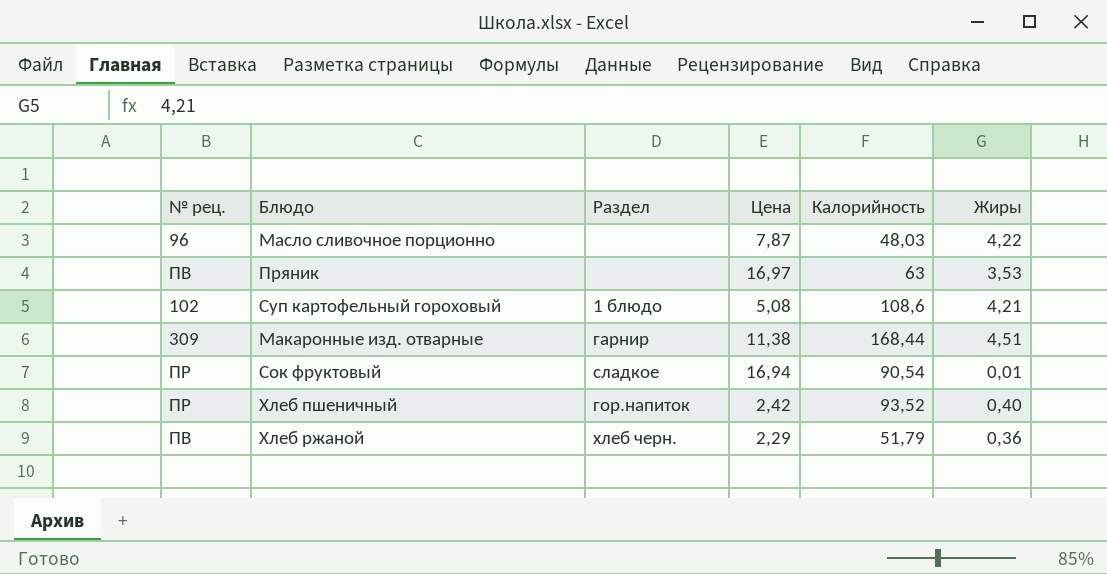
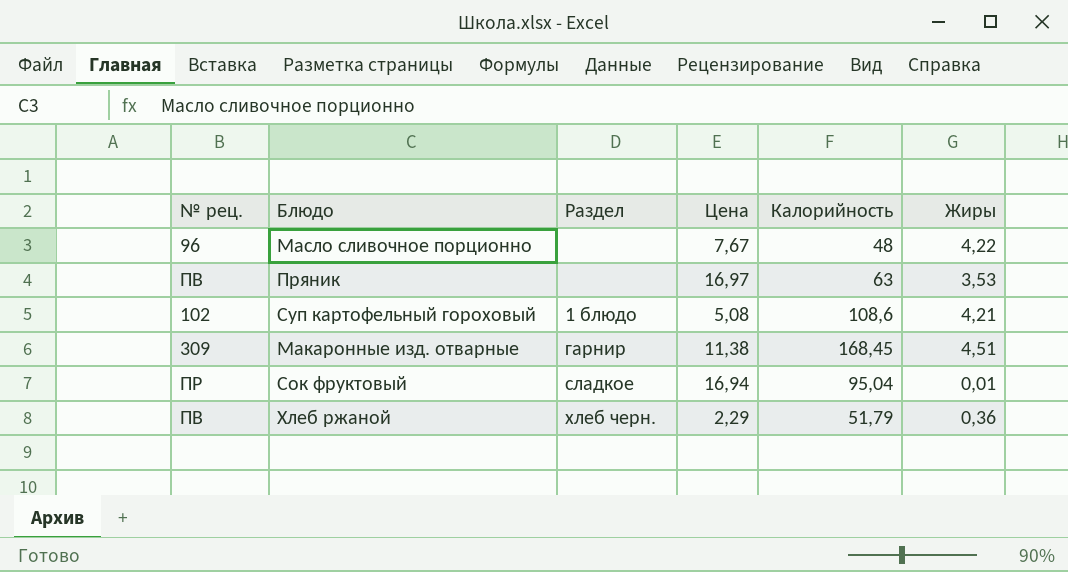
row Хлеб пшеничный: ПР | гор.напиток | 2,42 | 93,52 | 0,40 -> none
Масло сливочное порционно | Цена: 7,87 -> 7,67
Масло сливочное порционно | Калорийность: 48,03 -> 48
Макаронные изд. отварные | Калорийность: 168,44 -> 168,45
Сок фруктовый | Калорийность: 90,54 -> 95,04

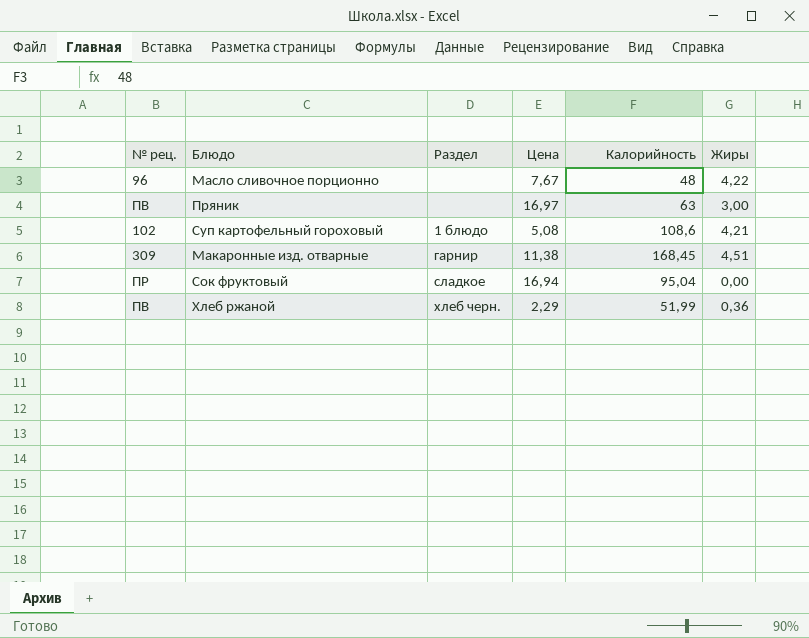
Пряник | Жиры: 3,53 -> 3,00
Сок фруктовый | Жиры: 0,01 -> 0,00
Хлеб ржаной | Калорийность: 51,79 -> 51,99

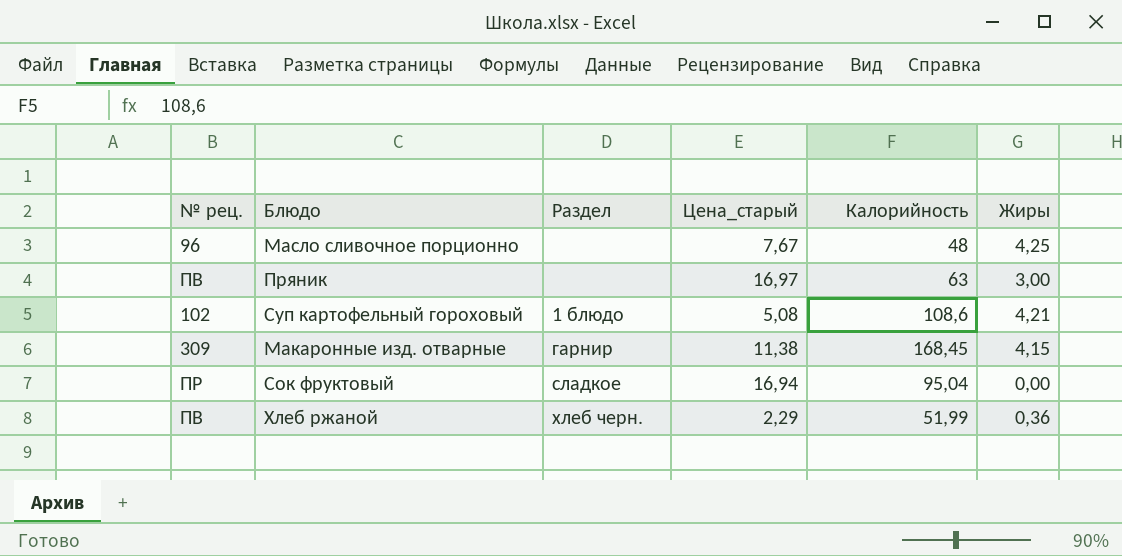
column name: Цена -> Цена_старый
Масло сливочное порционно | Жиры: 4,22 -> 4,25
Макаронные изд. отварные | Жиры: 4,51 -> 4,15

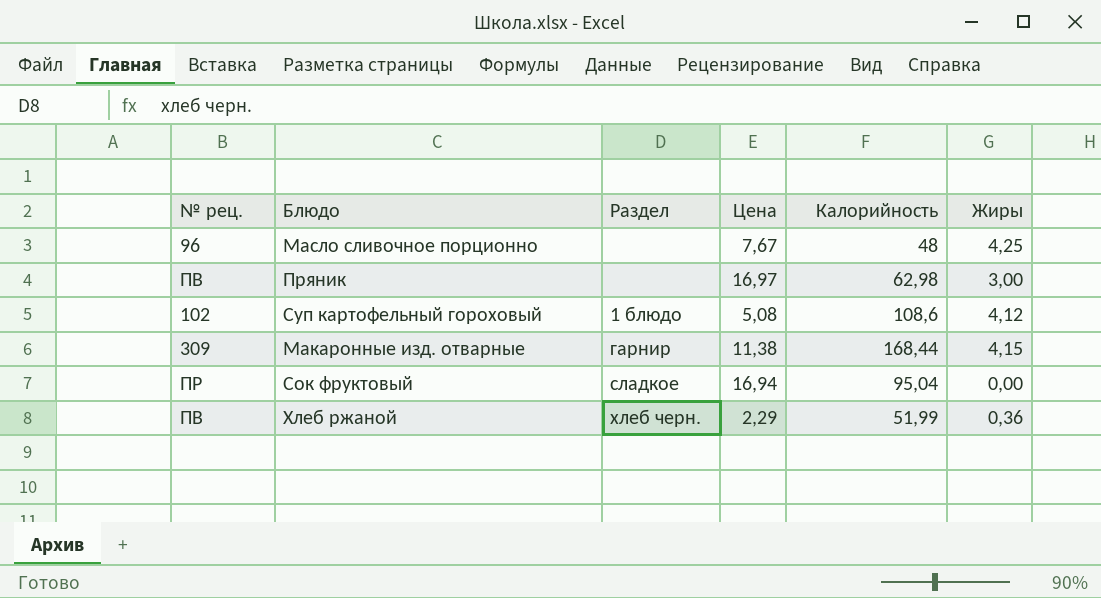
column name: Цена_старый -> Цена
Пряник | Калорийность: 63 -> 62,98
Суп картофельный гороховый | Жиры: 4,21 -> 4,12
Макаронные изд. отварные | Калорийность: 168,45 -> 168,44

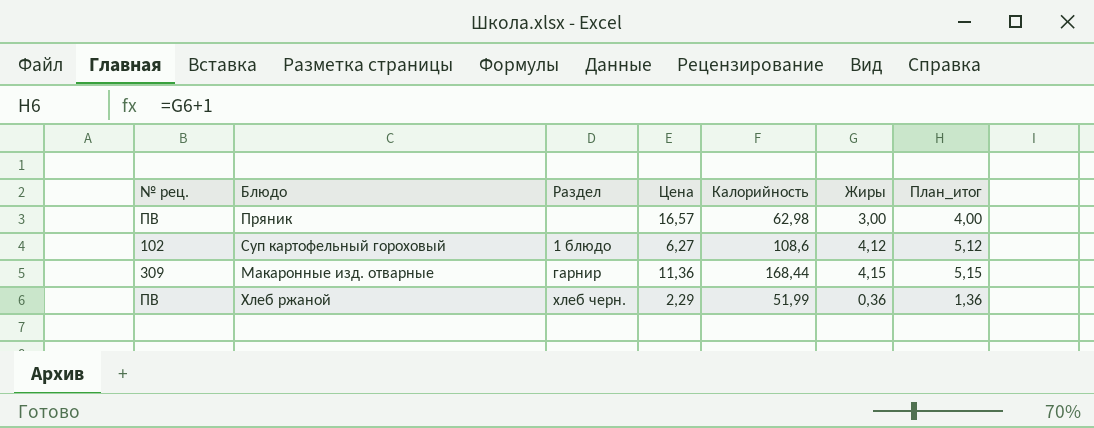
column План_итог | formula: none -> [Жиры] + 1
row Масло сливочное порционно: 96 | none | 7,67 | 48 | 4,25 -> none
row Сок фруктовый: ПР | сладкое | 16,94 | 95,04 | 0,00 -> none
Пряник | Цена: 16,97 -> 16,57
Суп картофельный гороховый | Цена: 5,08 -> 6,27
Макаронные изд. отварные | Цена: 11,38 -> 11,36

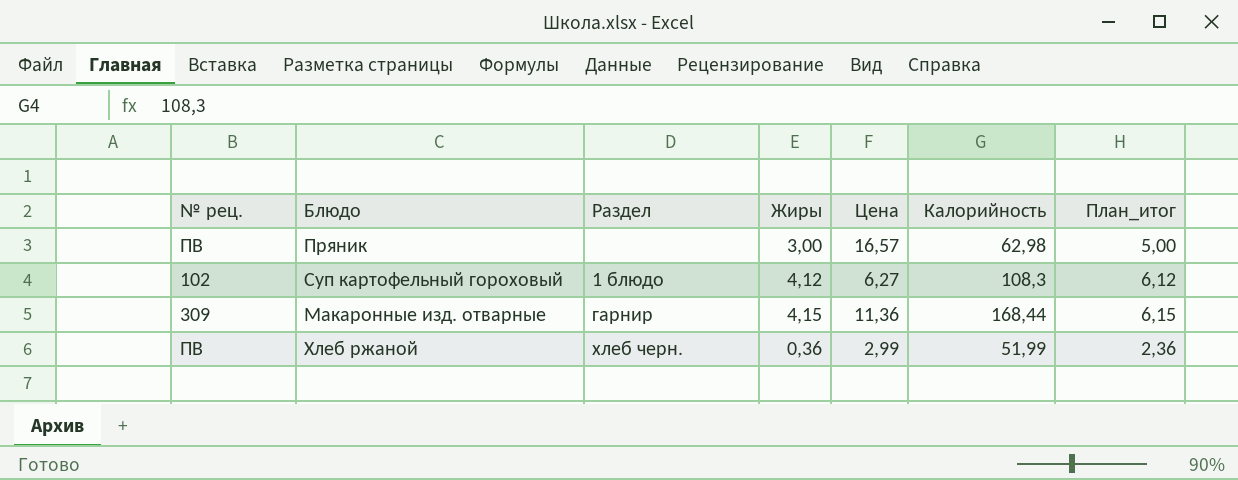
column Жиры | position: 6 -> 4
column План_итог | formula: [Жиры] + 1 -> [Жиры] + 2
Суп картофельный гороховый | Калорийность: 108,6 -> 108,3
Хлеб ржаной | Цена: 2,29 -> 2,99

